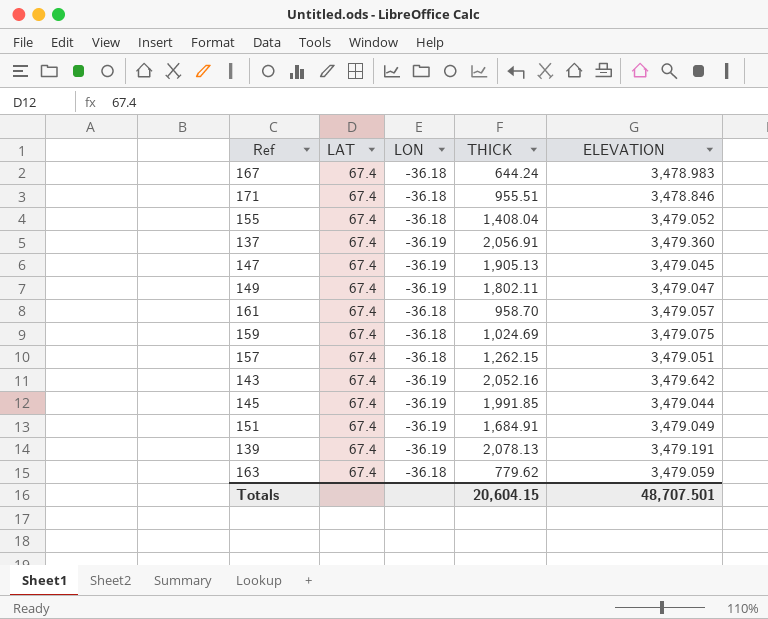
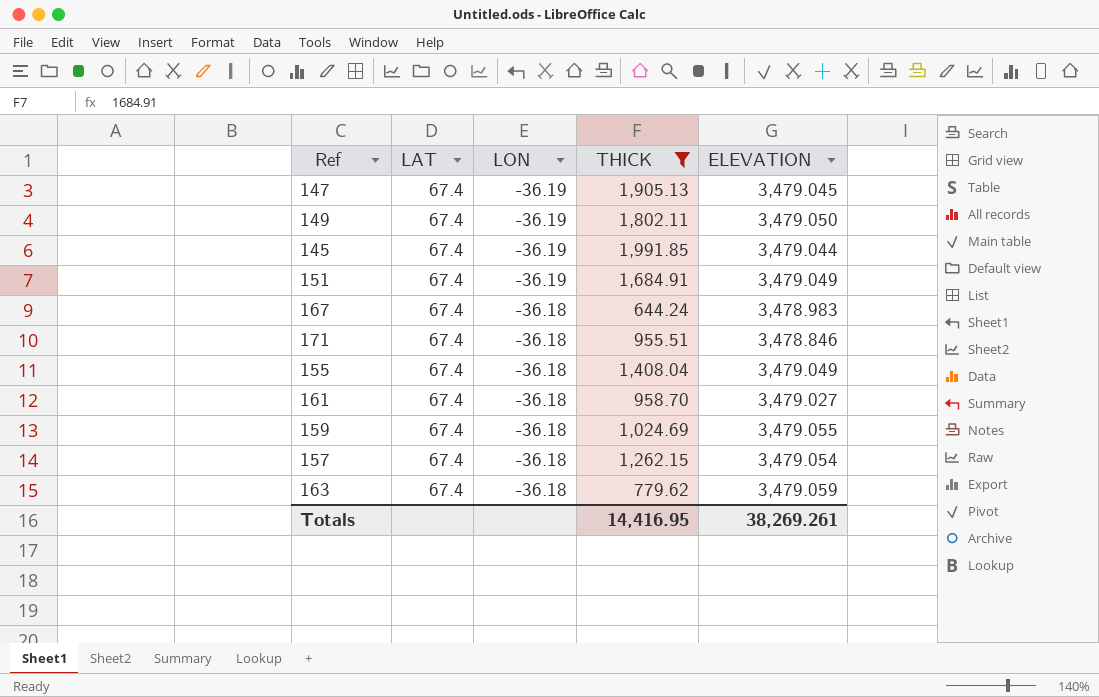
filter: none -> THICK <= 1,991.85
row order: none -> LON ascending
149 | ELEVATION: 3,479.047 -> 3,479.050
155 | ELEVATION: 3,479.052 -> 3,479.049
161 | ELEVATION: 3,479.057 -> 3,479.027
159 | ELEVATION: 3,479.075 -> 3,479.055
157 | ELEVATION: 3,479.051 -> 3,479.054
Totals | THICK: 20,604.15 -> 14,416.95
Totals | ELEVATION: 48,707.501 -> 38,269.261

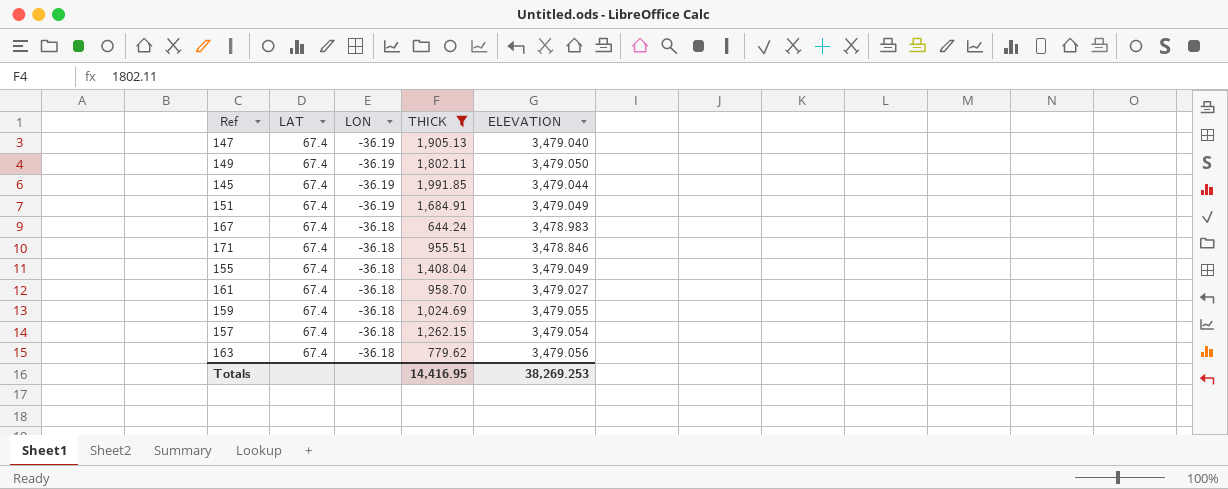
147 | ELEVATION: 3,479.045 -> 3,479.040
163 | ELEVATION: 3,479.059 -> 3,479.056
Totals | ELEVATION: 38,269.261 -> 38,269.253

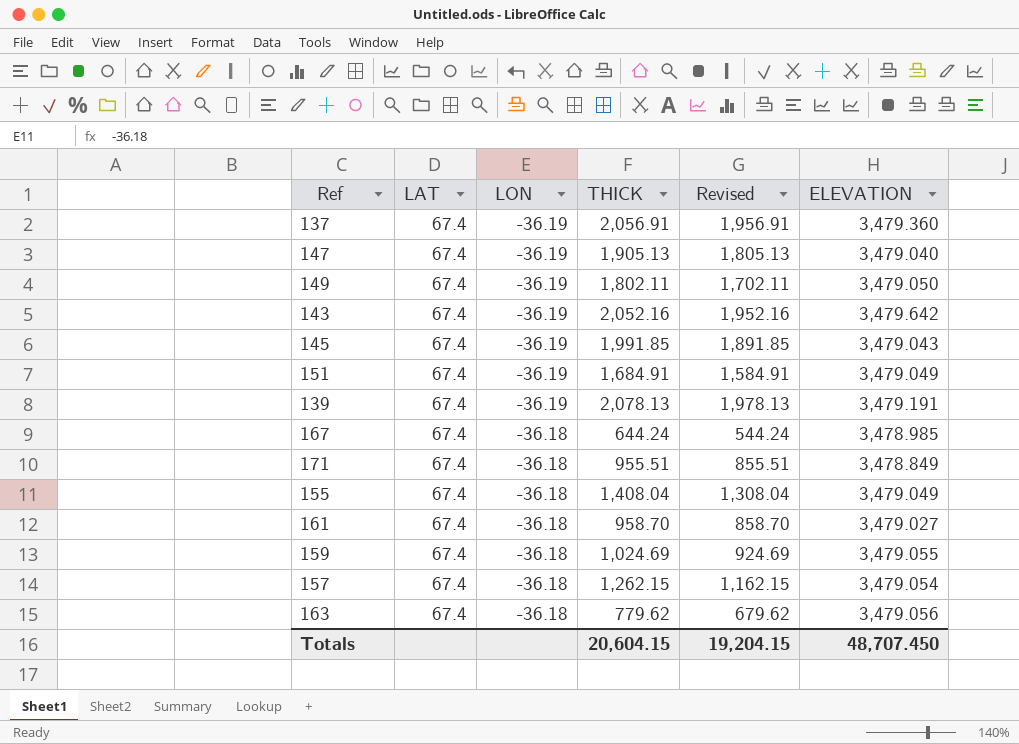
filter: THICK <= 1,991.85 -> none
column Revised | formula: none -> [THICK] - 100
145 | ELEVATION: 3,479.044 -> 3,479.043
167 | ELEVATION: 3,478.983 -> 3,478.985
171 | ELEVATION: 3,478.846 -> 3,478.849
Totals | THICK: 14,416.95 -> 20,604.15
Totals | ELEVATION: 38,269.253 -> 48,707.450

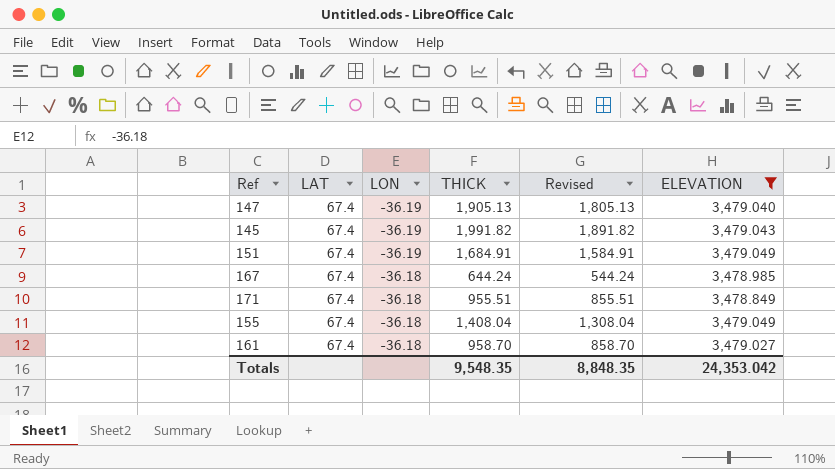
filter: none -> ELEVATION <= 3,479.049
145 | THICK: 1,991.85 -> 1,991.82
145 | Revised: 1,891.85 -> 1,891.82
Totals | THICK: 20,604.15 -> 9,548.35
Totals | Revised: 19,204.15 -> 8,848.35
Totals | ELEVATION: 48,707.450 -> 24,353.042

